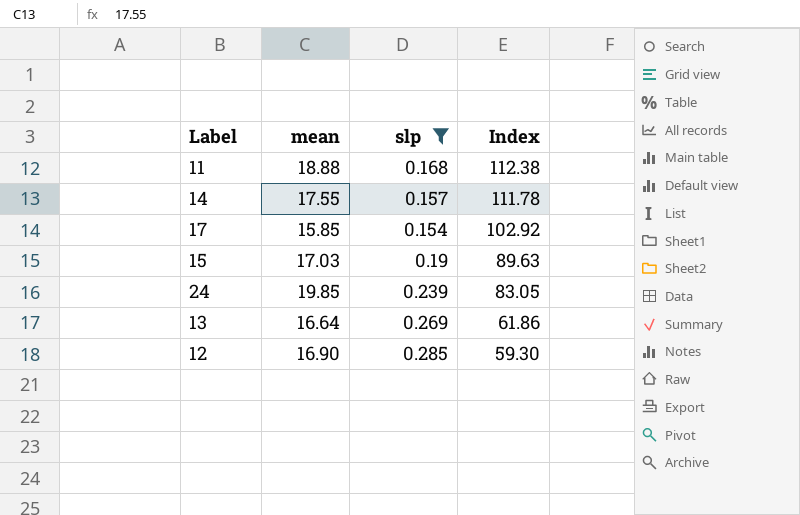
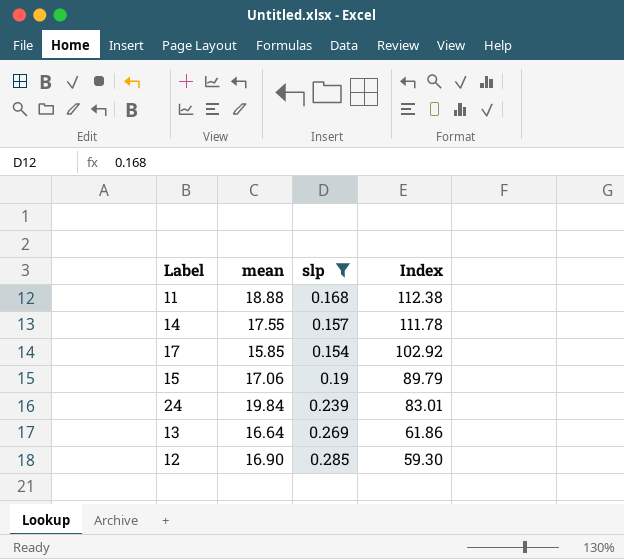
15 | mean: 17.03 -> 17.06
15 | Index: 89.63 -> 89.79
24 | mean: 19.85 -> 19.84
24 | Index: 83.05 -> 83.01

